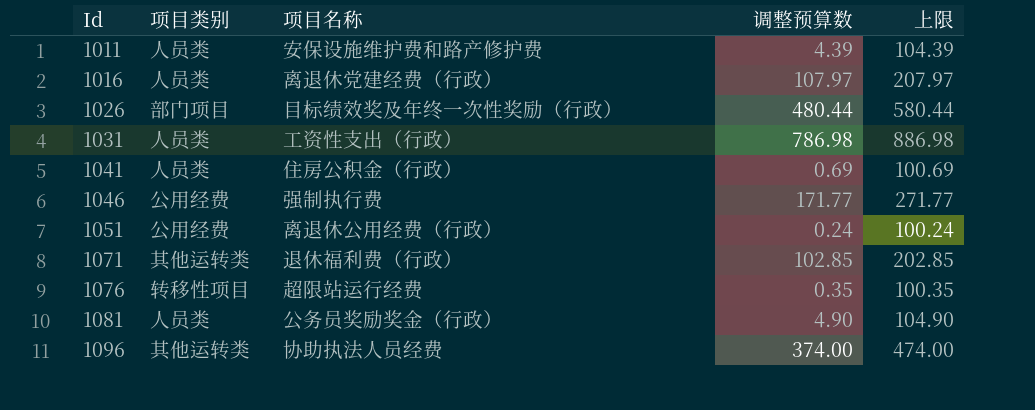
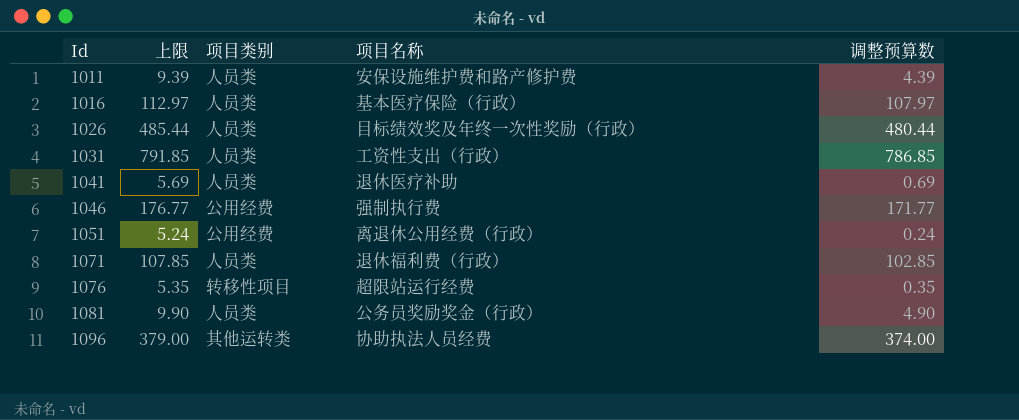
column 上限 | formula: [调整预算数] + 100 -> [调整预算数] + 5
column 上限 | position: 5 -> 2
1016 | 项目名称: 离退休党建经费（行政） -> 基本医疗保险（行政）
1026 | 项目类别: 部门项目 -> 人员类
1031 | 调整预算数: 786.98 -> 786.85
1041 | 项目名称: 住房公积金（行政） -> 退休医疗补助
1071 | 项目类别: 其他运转类 -> 人员类

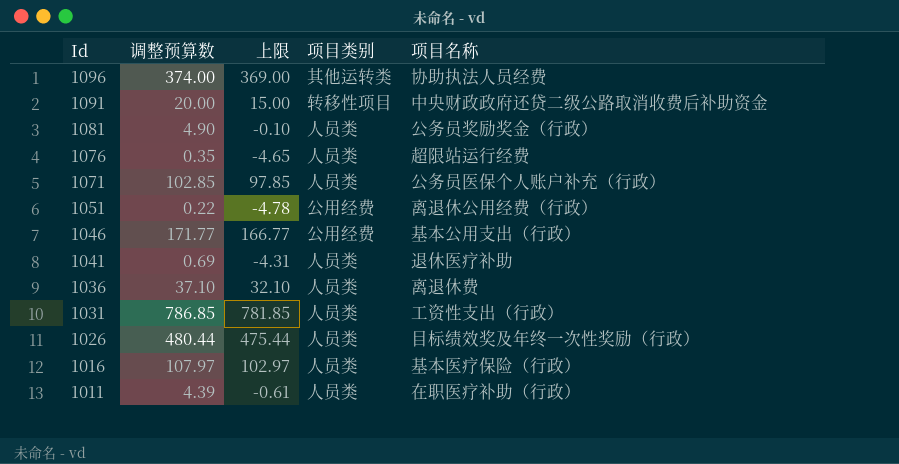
row order: Id ascending -> Id descending
column 调整预算数 | position: 5 -> 2
column 上限 | formula: [调整预算数] + 5 -> [调整预算数] - 5
row 1091: none -> 20.00 | 15.00 | 转移性项目 | 中央财政政府还贷二级公路取消收费后补助资金
1076 | 项目类别: 转移性项目 -> 人员类
1071 | 项目名称: 退休福利费（行政） -> 公务员医保个人账户补充（行政）
1051 | 调整预算数: 0.24 -> 0.22
1046 | 项目名称: 强制执行费 -> 基本公用支出（行政）
row 1036: none -> 37.10 | 32.10 | 人员类 | 离退休费
1011 | 项目名称: 安保设施维护费和路产修护费 -> 在职医疗补助（行政）

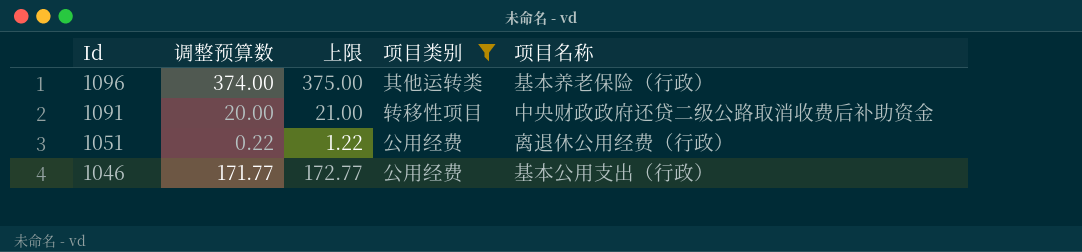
filter: none -> 项目类别 != 人员类
column 上限 | formula: [调整预算数] - 5 -> [调整预算数] + 1
1096 | 项目名称: 协助执法人员经费 -> 基本养老保险（行政）

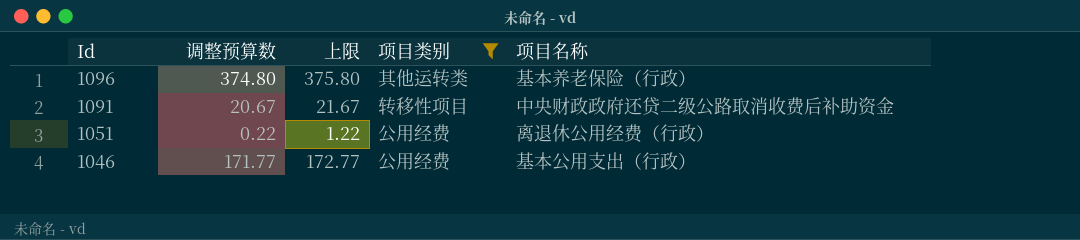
1096 | 调整预算数: 374.00 -> 374.80
1096 | 上限: 375.00 -> 375.80
1091 | 调整预算数: 20.00 -> 20.67
1091 | 上限: 21.00 -> 21.67

